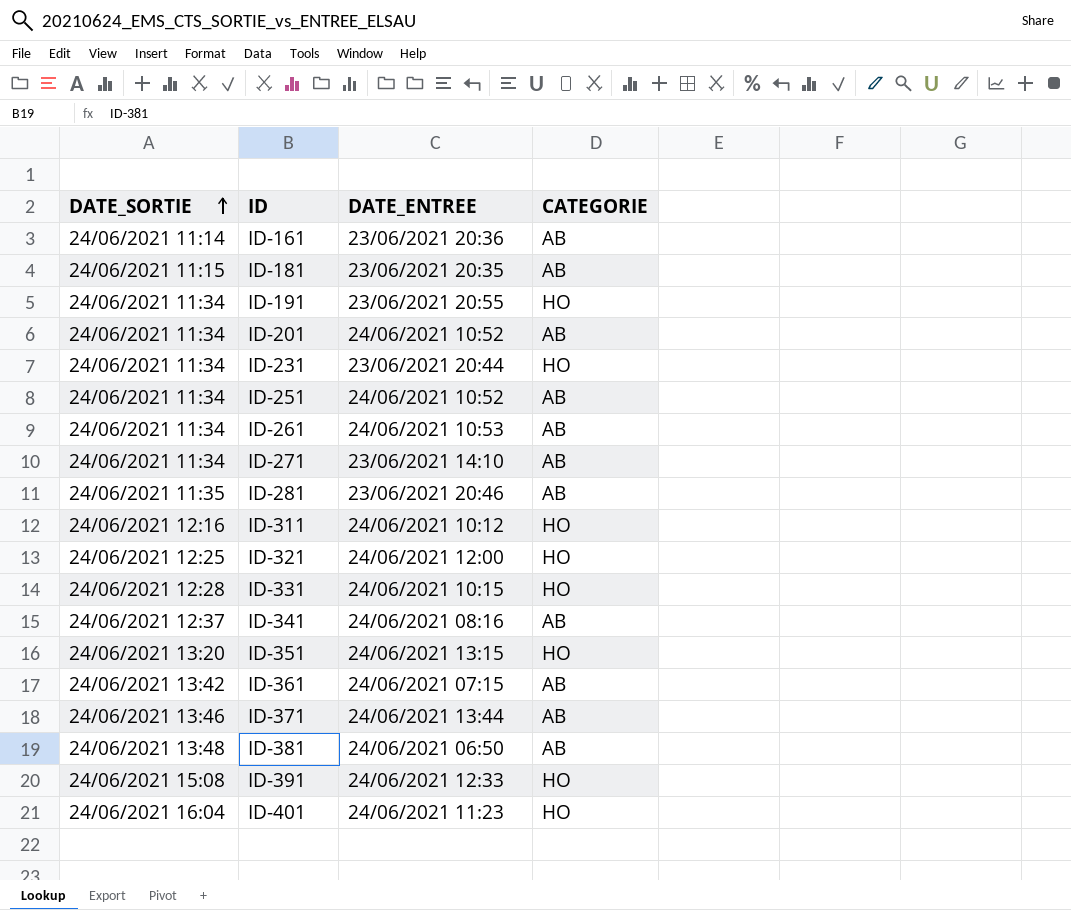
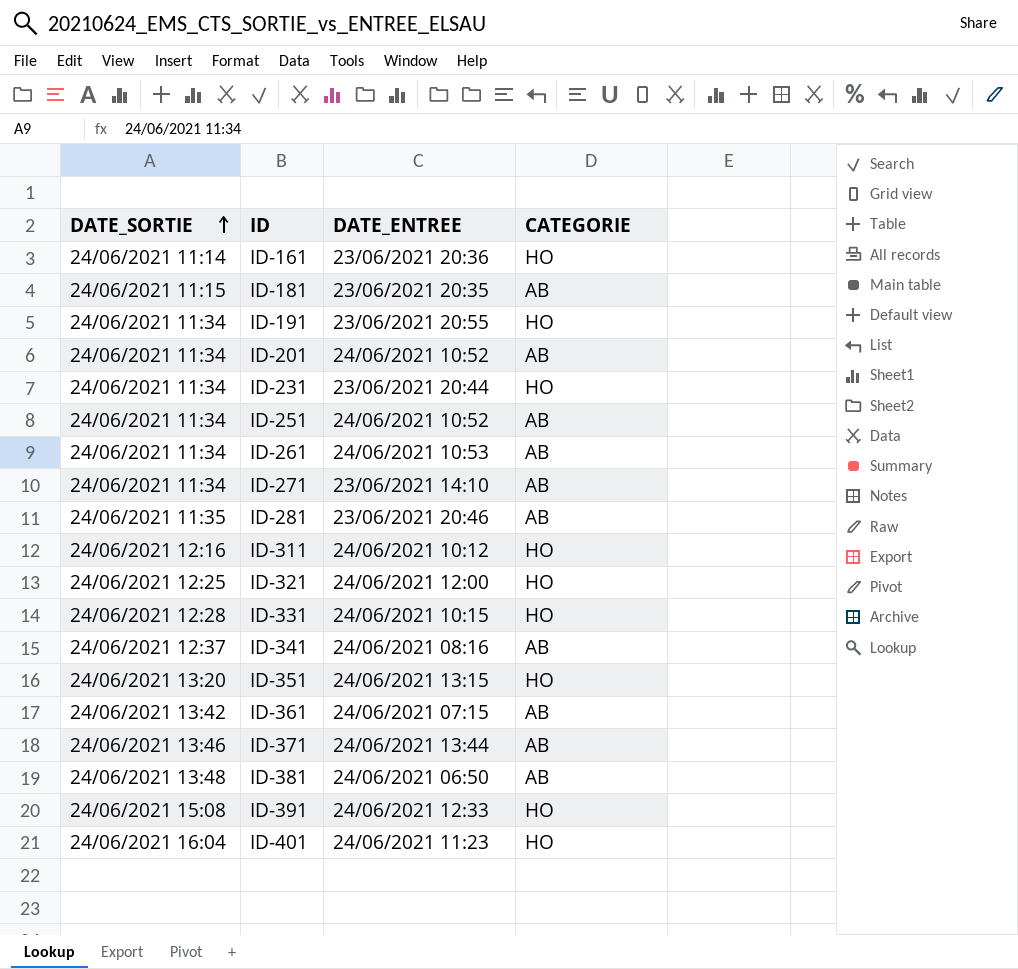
ID-161 | CATEGORIE: AB -> HO

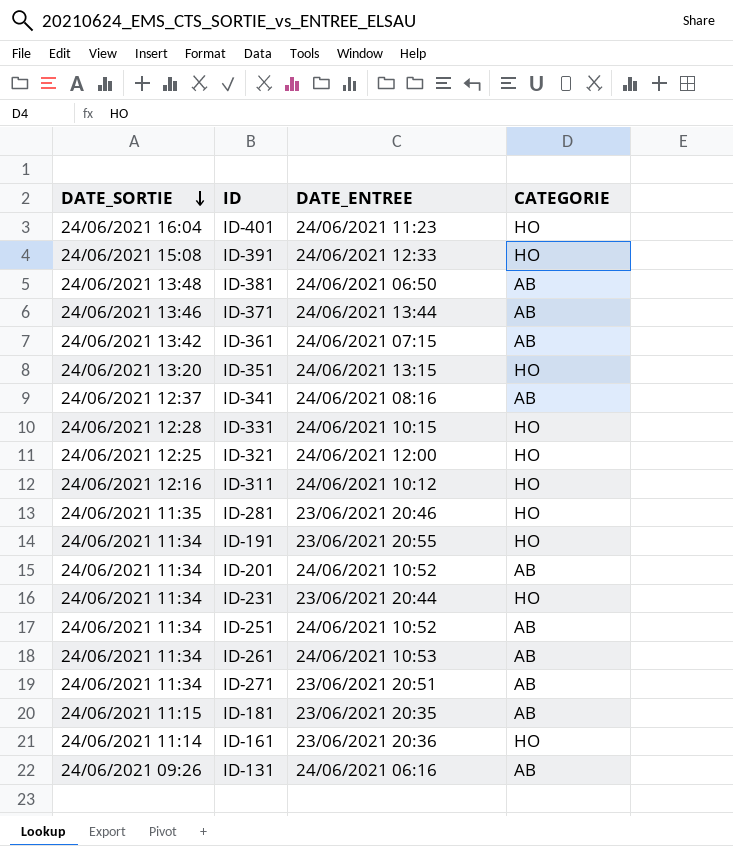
row order: DATE_SORTIE ascending -> DATE_SORTIE descending
ID-281 | CATEGORIE: AB -> HO
ID-271 | DATE_ENTREE: 23/06/2021 14:10 -> 23/06/2021 20:51
row ID-131: none -> 24/06/2021 09:26 | 24/06/2021 06:16 | AB

